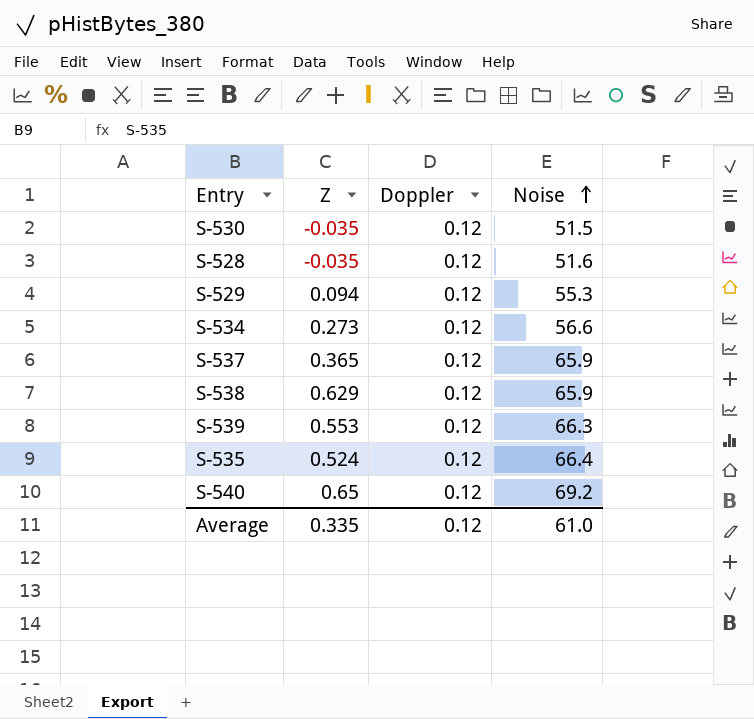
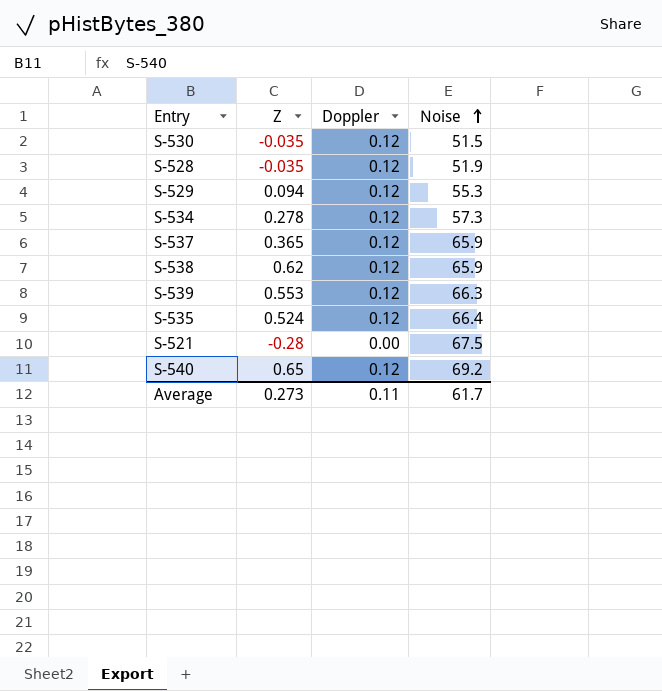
S-528 | Noise: 51.6 -> 51.9
S-534 | Z: 0.273 -> 0.278
S-534 | Noise: 56.6 -> 57.3
S-538 | Z: 0.629 -> 0.62
row S-521: none -> -0.28 | 0.00 | 67.5
Average | Z: 0.335 -> 0.273
Average | Doppler: 0.12 -> 0.11
Average | Noise: 61.0 -> 61.7

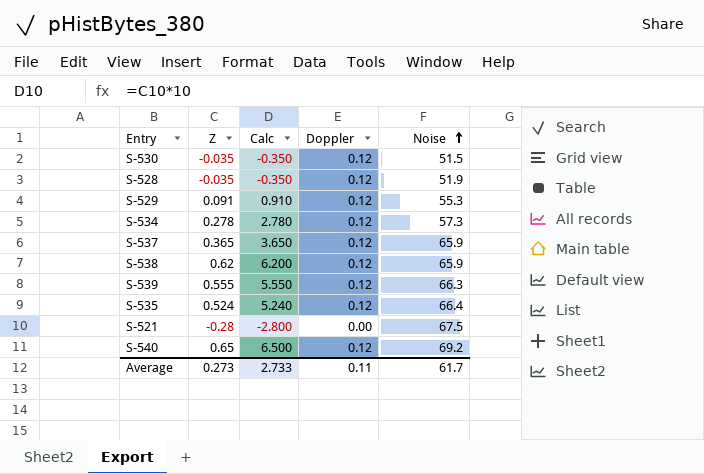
column Calc | formula: none -> [Z] * 10
S-529 | Z: 0.094 -> 0.091
S-539 | Z: 0.553 -> 0.555

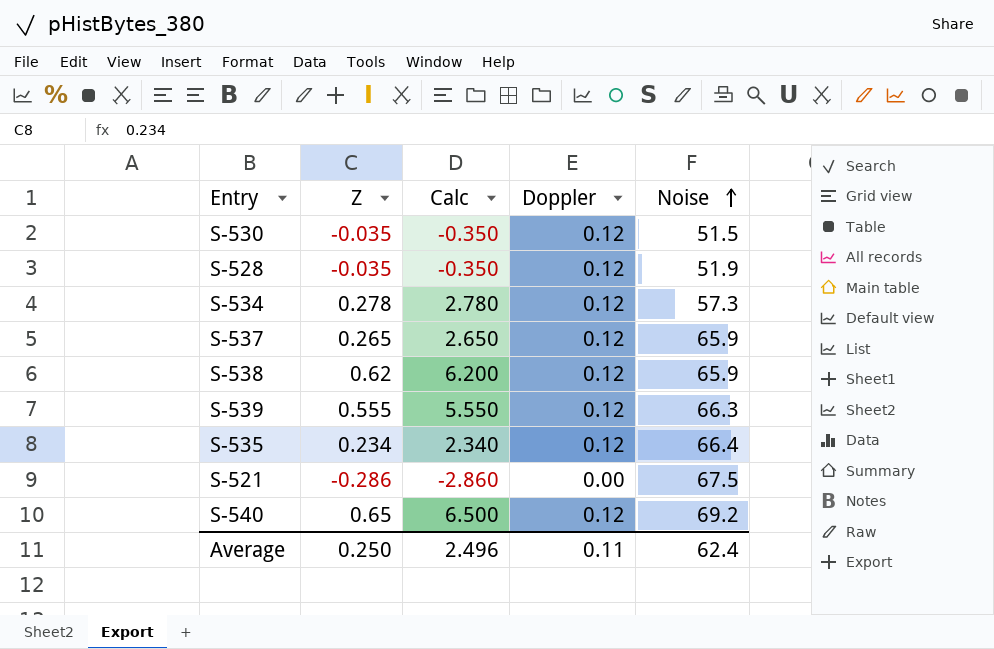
row S-529: 0.091 | 0.910 | 0.12 | 55.3 -> none
S-537 | Z: 0.365 -> 0.265
S-537 | Calc: 3.650 -> 2.650
S-535 | Z: 0.524 -> 0.234
S-535 | Calc: 5.240 -> 2.340
S-521 | Z: -0.28 -> -0.286
S-521 | Calc: -2.800 -> -2.860
Average | Z: 0.273 -> 0.250
Average | Calc: 2.733 -> 2.496
Average | Noise: 61.7 -> 62.4

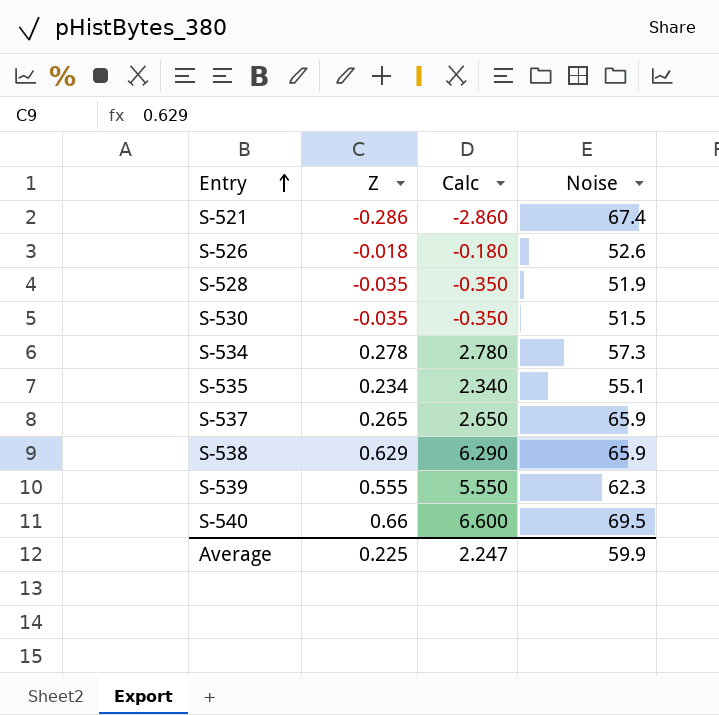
row order: Noise ascending -> Entry ascending
column Doppler | position: 4 -> none
S-521 | Noise: 67.5 -> 67.4
row S-526: none -> -0.018 | -0.180 | 52.6
S-535 | Noise: 66.4 -> 55.1
S-538 | Z: 0.62 -> 0.629
S-538 | Calc: 6.200 -> 6.290
S-539 | Noise: 66.3 -> 62.3
S-540 | Z: 0.65 -> 0.66
S-540 | Calc: 6.500 -> 6.600
S-540 | Noise: 69.2 -> 69.5
Average | Z: 0.250 -> 0.225
Average | Calc: 2.496 -> 2.247
Average | Noise: 62.4 -> 59.9

